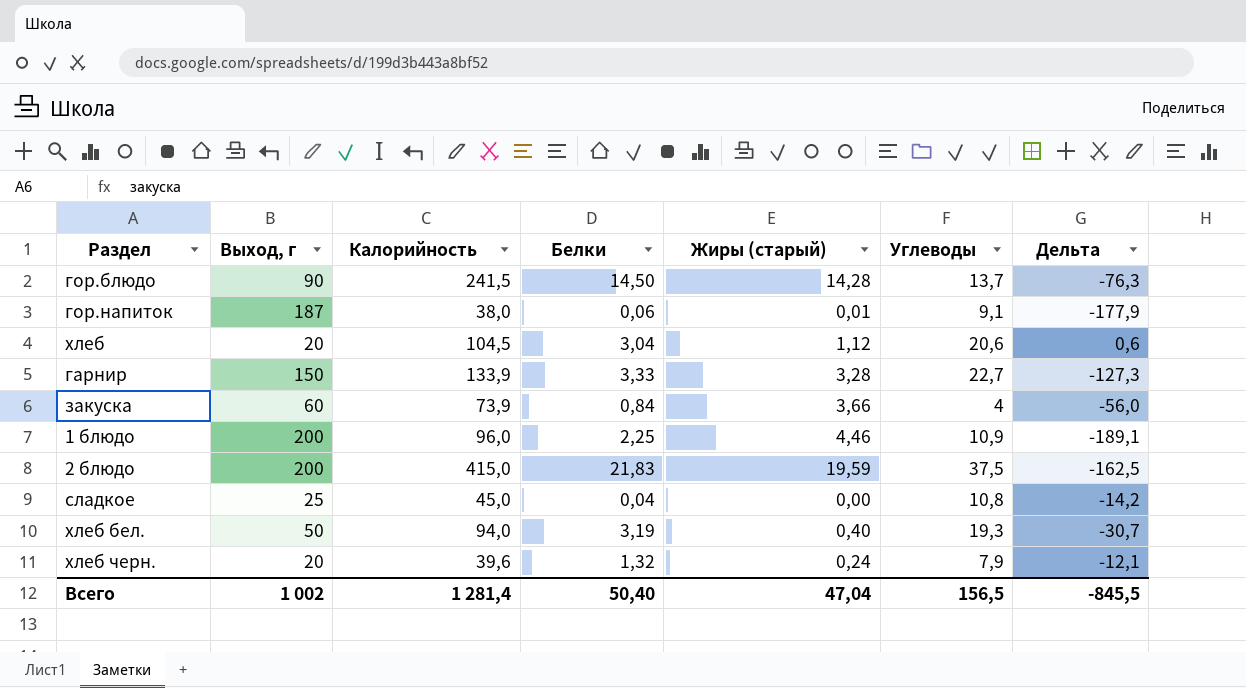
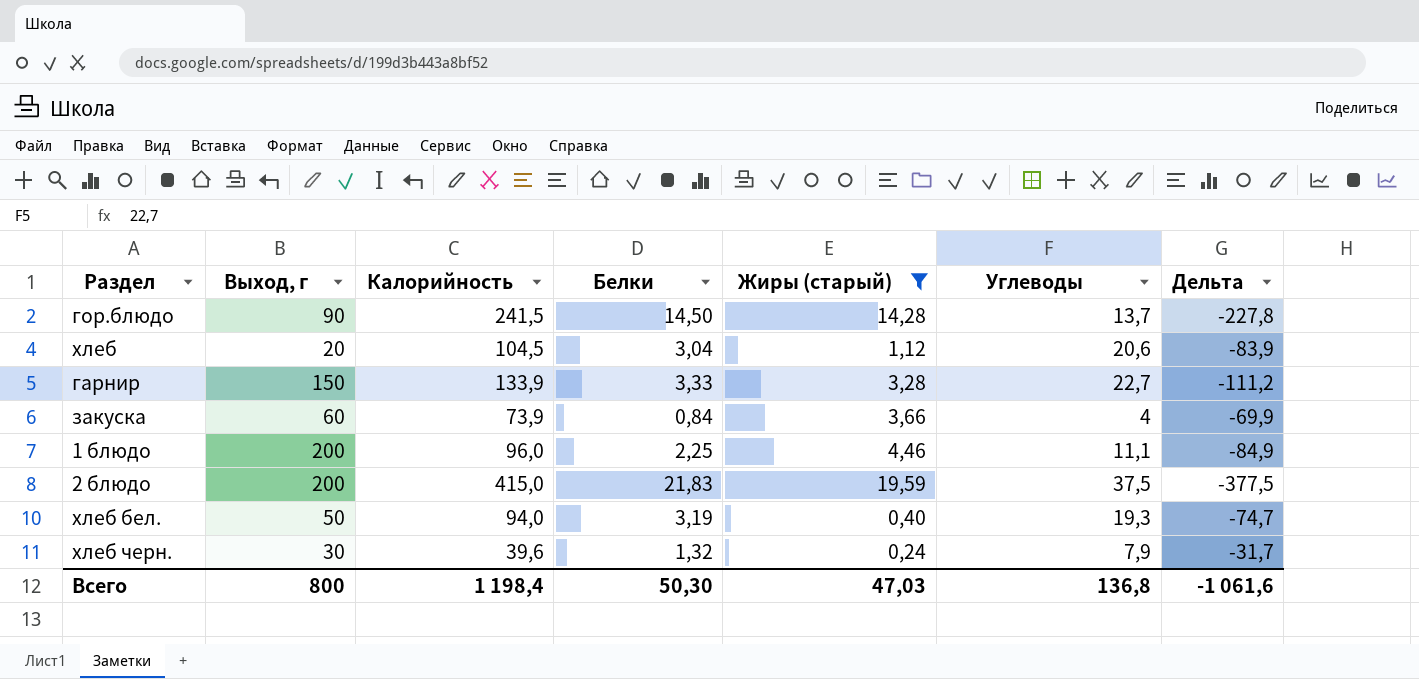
filter: none -> Жиры (старый) >= 0,24
column Дельта | formula: [Углеводы] - [Выход, г] -> [Углеводы] - [Калорийность]
1 блюдо | Углеводы: 10,9 -> 11,1
хлеб черн. | Выход, г: 20 -> 30
Всего | Выход, г: 1 002 -> 800
Всего | Калорийность: 1 281,4 -> 1 198,4
Всего | Белки: 50,40 -> 50,30
Всего | Жиры (старый): 47,04 -> 47,03
Всего | Углеводы: 156,5 -> 136,8
Всего | Дельта: -845,5 -> -1 061,6

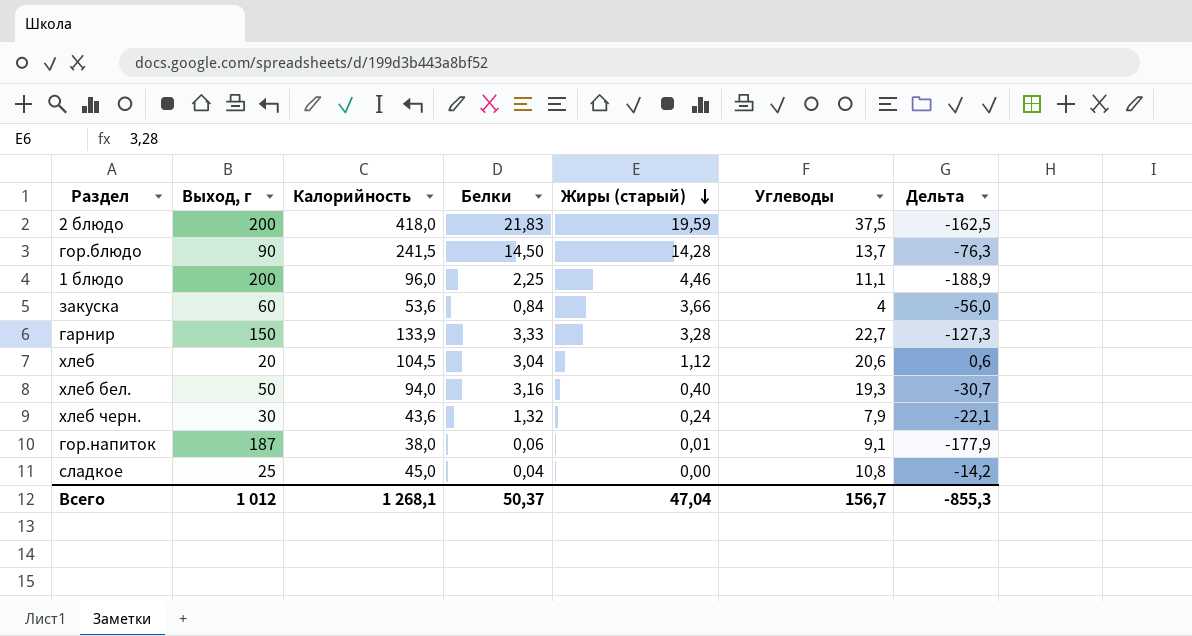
filter: Жиры (старый) >= 0,24 -> none
row order: none -> Жиры (старый) descending
column Дельта | formula: [Углеводы] - [Калорийность] -> [Углеводы] - [Выход, г]
2 блюдо | Калорийность: 415,0 -> 418,0
закуска | Калорийность: 73,9 -> 53,6
хлеб бел. | Белки: 3,19 -> 3,16
хлеб черн. | Калорийность: 39,6 -> 43,6
Всего | Выход, г: 800 -> 1 012
Всего | Калорийность: 1 198,4 -> 1 268,1
Всего | Белки: 50,30 -> 50,37
Всего | Жиры (старый): 47,03 -> 47,04
Всего | Углеводы: 136,8 -> 156,7
Всего | Дельта: -1 061,6 -> -855,3

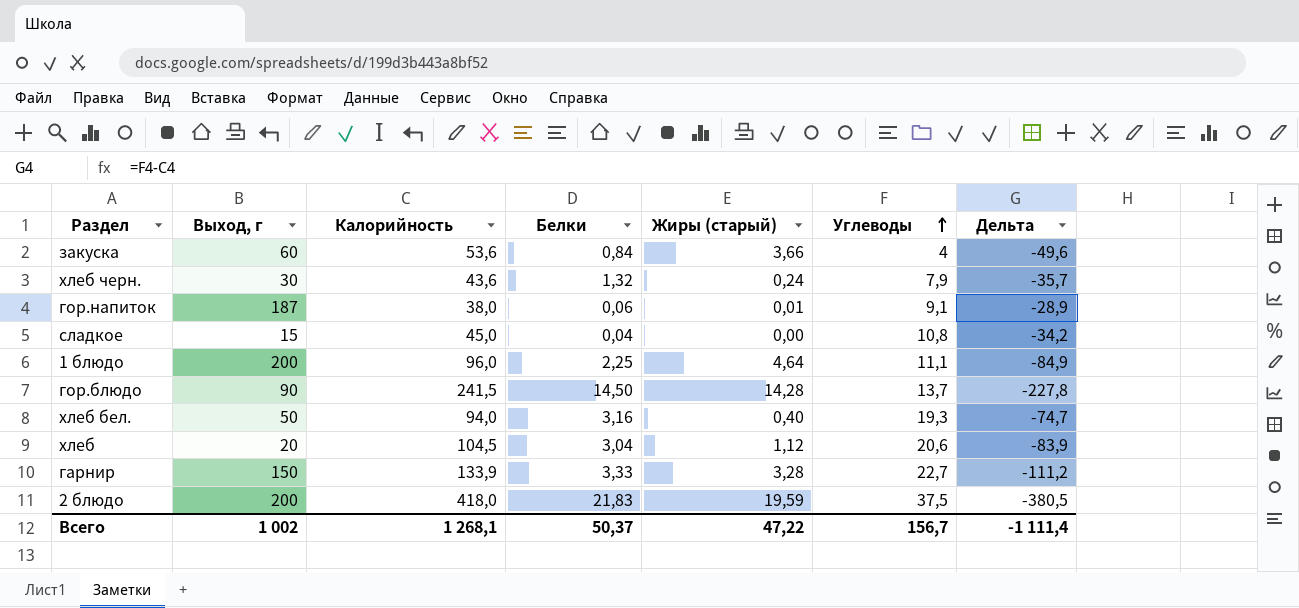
row order: Жиры (старый) descending -> Углеводы ascending
column Дельта | formula: [Углеводы] - [Выход, г] -> [Углеводы] - [Калорийность]
сладкое | Выход, г: 25 -> 15
1 блюдо | Жиры (старый): 4,46 -> 4,64
Всего | Выход, г: 1 012 -> 1 002
Всего | Жиры (старый): 47,04 -> 47,22
Всего | Дельта: -855,3 -> -1 111,4

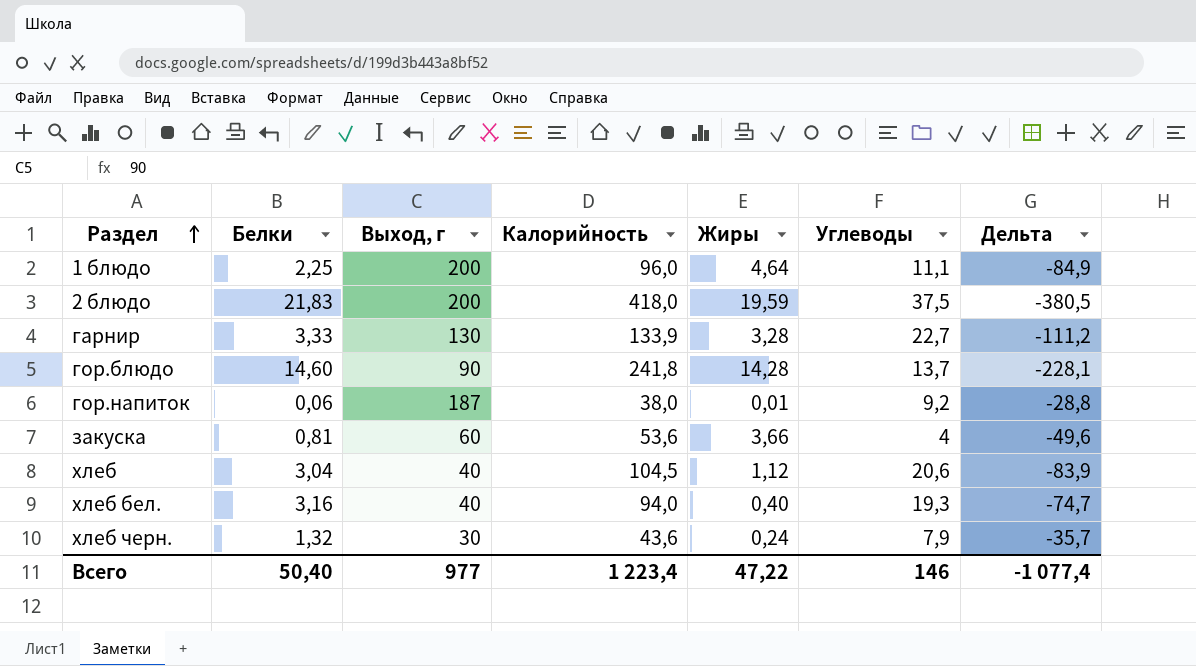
row order: Углеводы ascending -> Раздел ascending
column Белки | position: 4 -> 2
column name: Жиры (старый) -> Жиры
row сладкое: 15 | 45,0 | 0,04 | 0,00 | 10,8 | -34,2 -> none
гарнир | Выход, г: 150 -> 130
гор.блюдо | Белки: 14,50 -> 14,60
гор.блюдо | Калорийность: 241,5 -> 241,8
гор.блюдо | Дельта: -227,8 -> -228,1
гор.напиток | Углеводы: 9,1 -> 9,2
гор.напиток | Дельта: -28,9 -> -28,8
закуска | Белки: 0,84 -> 0,81
хлеб | Выход, г: 20 -> 40
хлеб бел. | Выход, г: 50 -> 40
Всего | Белки: 50,37 -> 50,40
Всего | Выход, г: 1 002 -> 977
Всего | Калорийность: 1 268,1 -> 1 223,4
Всего | Углеводы: 156,7 -> 146
Всего | Дельта: -1 111,4 -> -1 077,4

